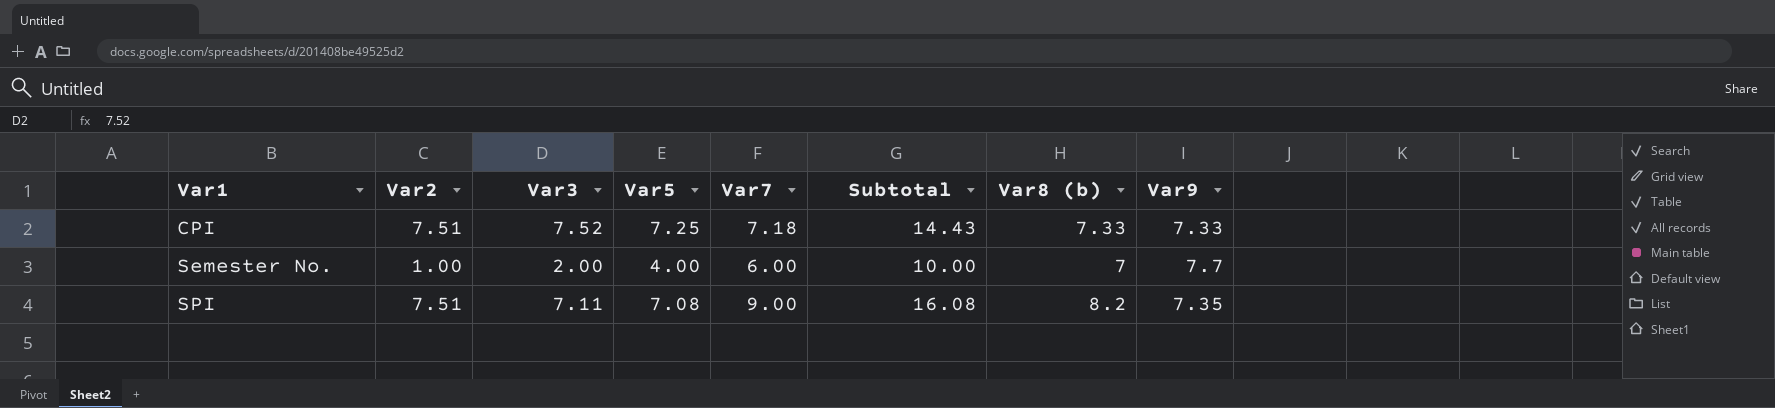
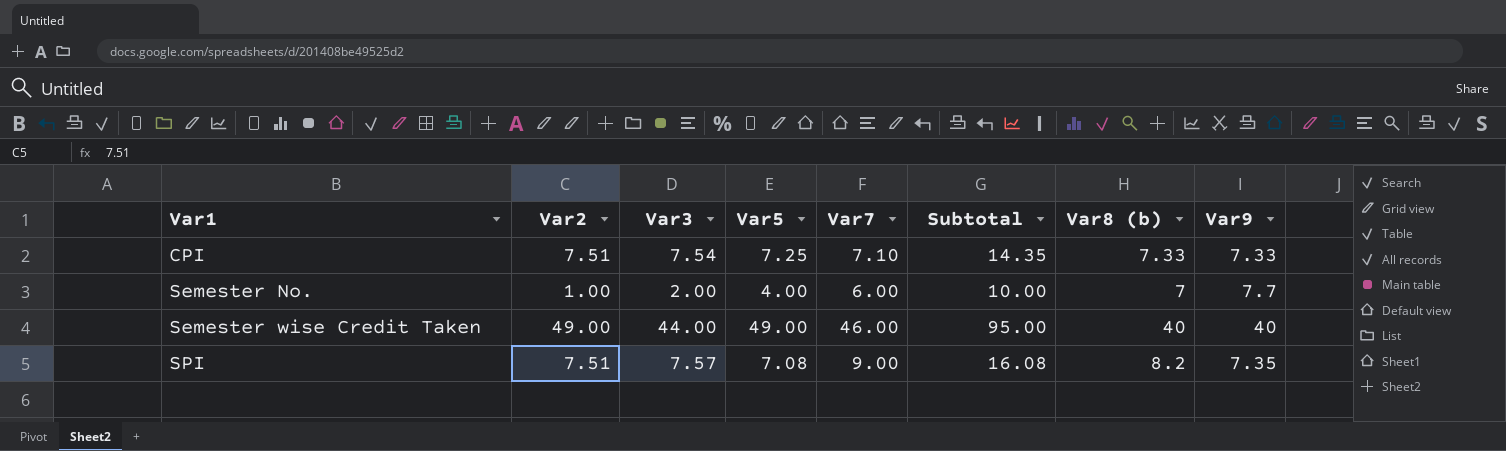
CPI | Var3: 7.52 -> 7.54
CPI | Var7: 7.18 -> 7.10
CPI | Subtotal: 14.43 -> 14.35
row Semester wise Credit Taken: none -> 49.00 | 44.00 | 49.00 | 46.00 | 95.00 | 40 | 40
SPI | Var3: 7.11 -> 7.57

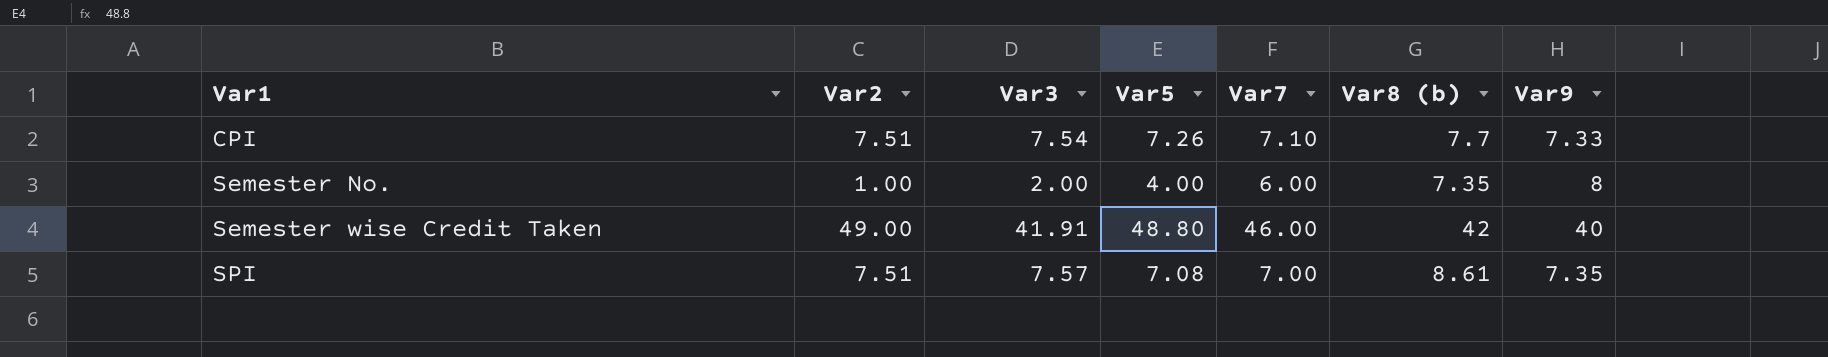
column Subtotal | formula: [Var5] + [Var7] -> none
CPI | Var5: 7.25 -> 7.26
CPI | Var8 (b): 7.33 -> 7.7
Semester No. | Var8 (b): 7 -> 7.35
Semester No. | Var9: 7.7 -> 8
Semester wise Credit Taken | Var3: 44.00 -> 41.91
Semester wise Credit Taken | Var5: 49.00 -> 48.80
Semester wise Credit Taken | Var8 (b): 40 -> 42
SPI | Var7: 9.00 -> 7.00
SPI | Var8 (b): 8.2 -> 8.61

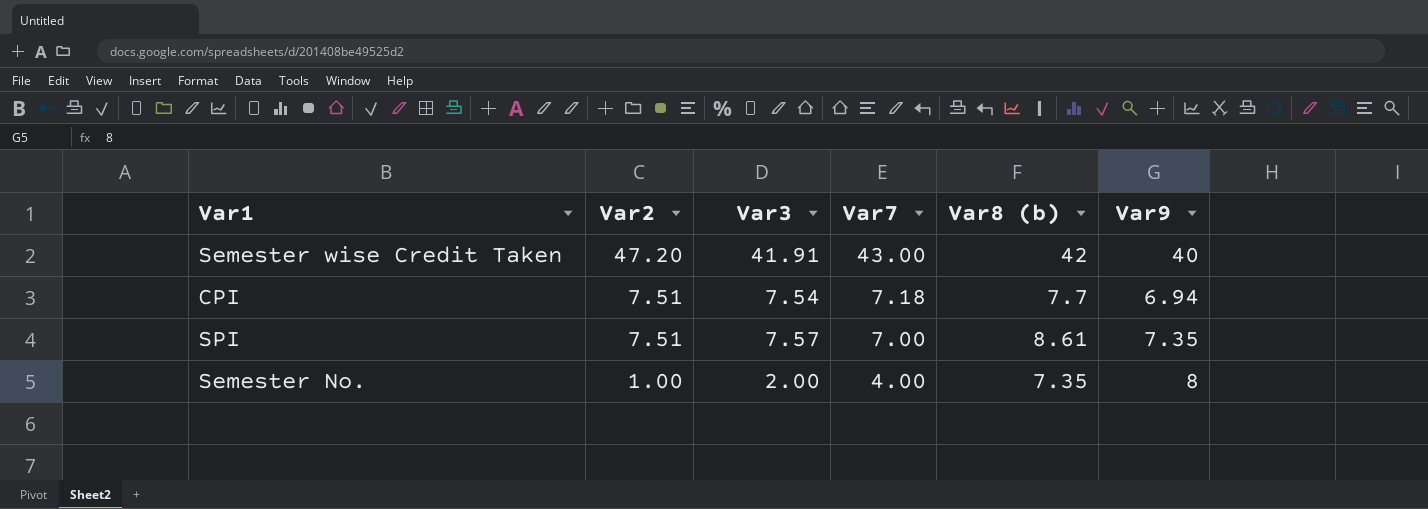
row order: Var1 ascending -> Var2 descending
column Var5 | position: 4 -> none
Semester wise Credit Taken | Var2: 49.00 -> 47.20
Semester wise Credit Taken | Var7: 46.00 -> 43.00
CPI | Var7: 7.10 -> 7.18
CPI | Var9: 7.33 -> 6.94
Semester No. | Var7: 6.00 -> 4.00

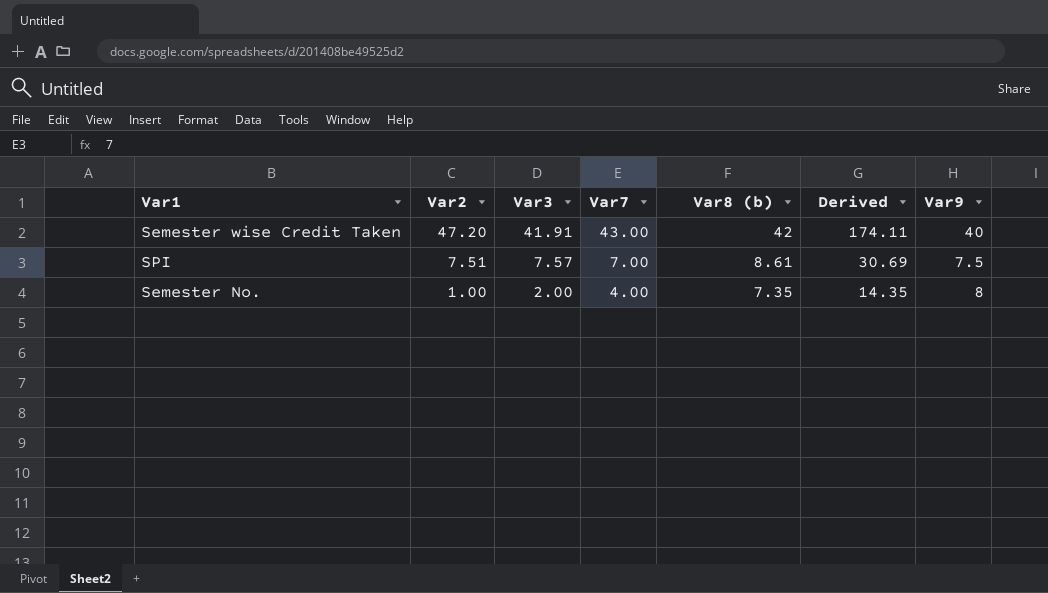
column Derived | formula: none -> [Var2] + [Var3] + [Var7] + [Var8 (b)]
row CPI: 7.51 | 7.54 | 7.18 | 7.7 | 6.94 -> none
SPI | Var9: 7.35 -> 7.5

